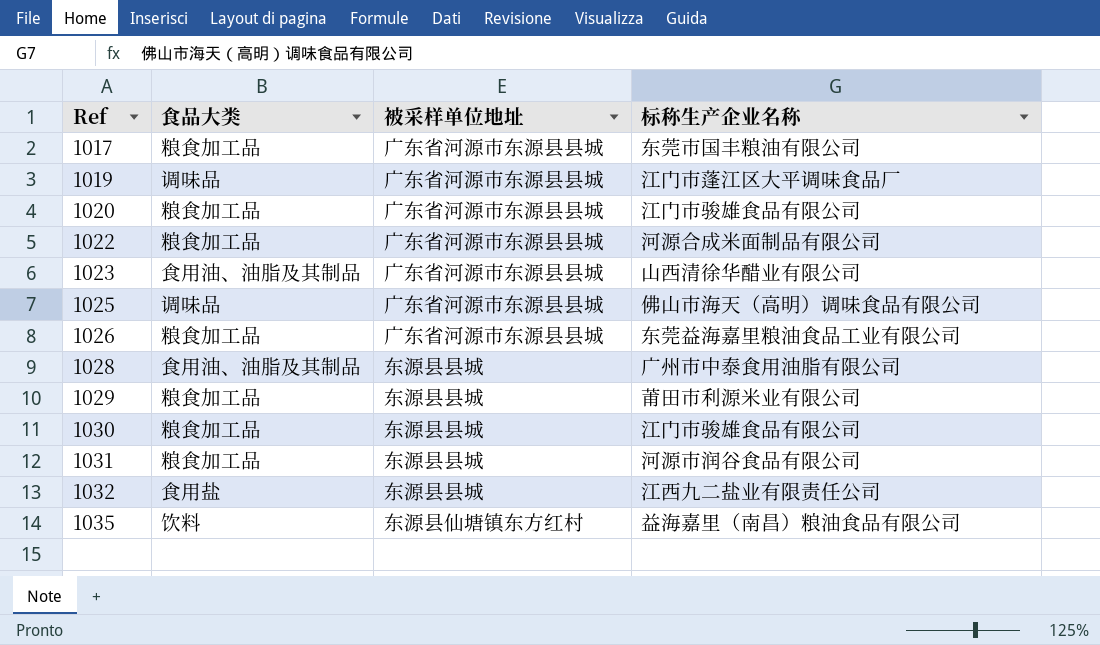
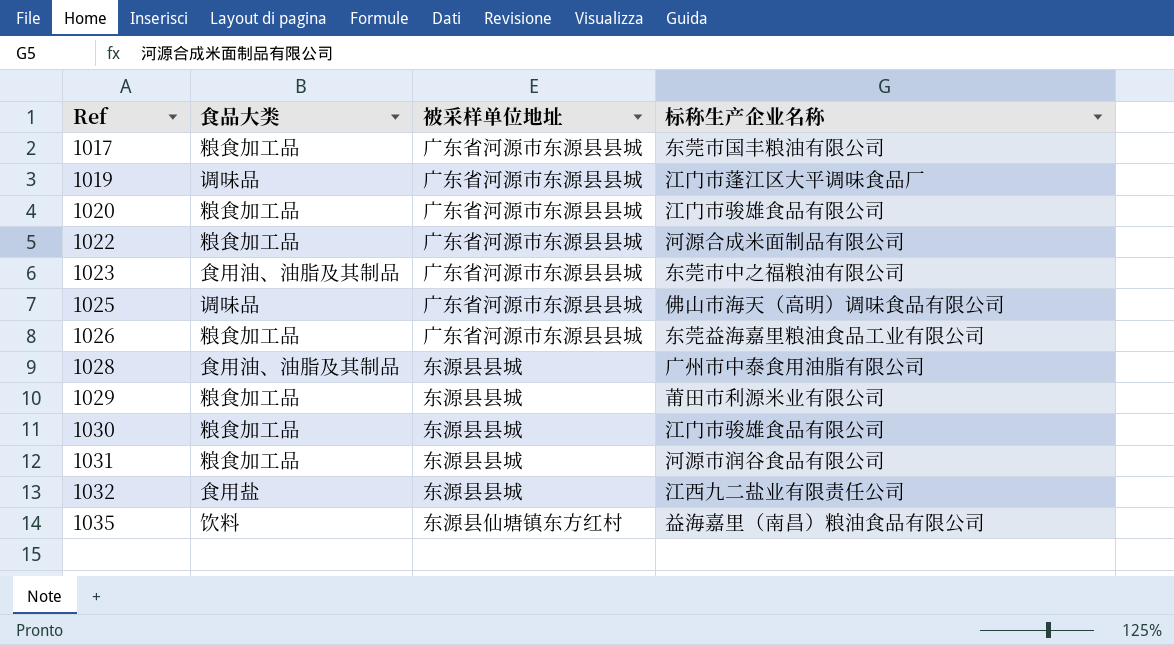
1023 | 标称生产企业名称: 山西清徐华醋业有限公司 -> 东莞市中之福粮油有限公司

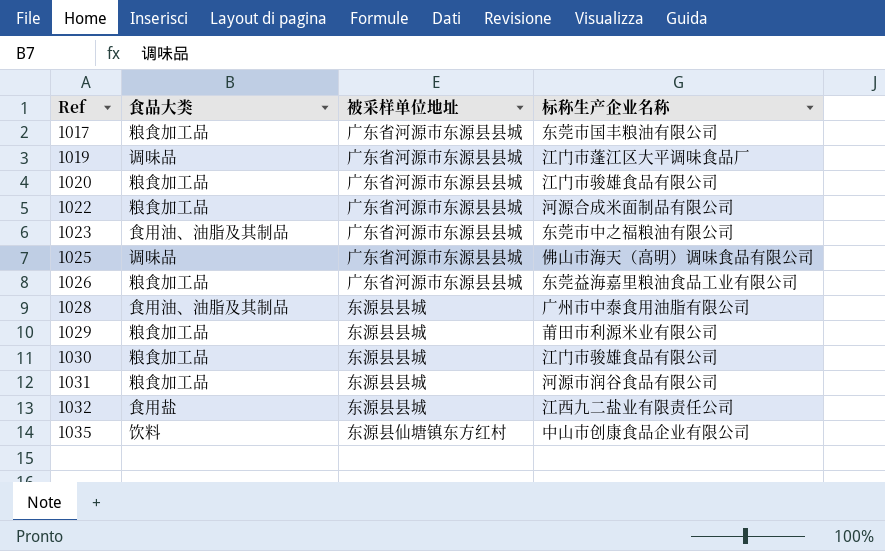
1035 | 标称生产企业名称: 益海嘉里（南昌）粮油食品有限公司 -> 中山市创康食品企业有限公司

